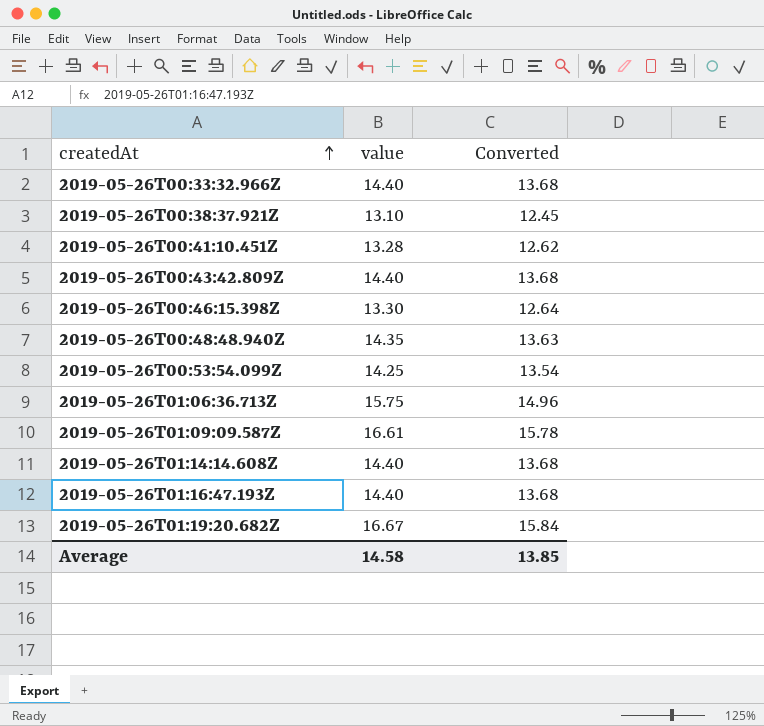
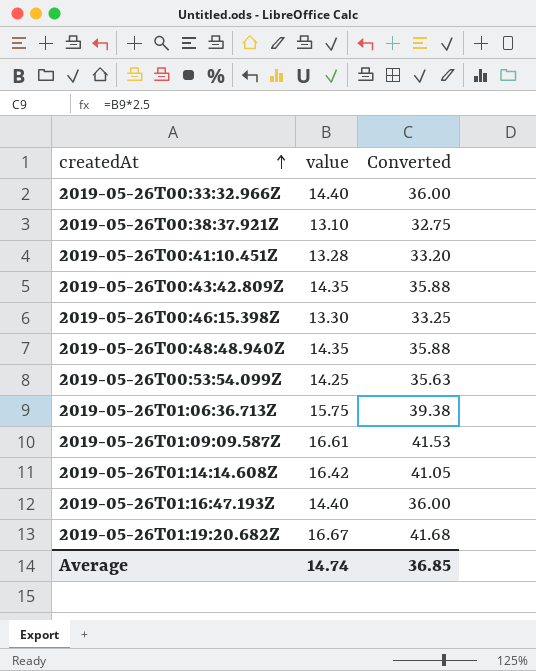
column Converted | formula: [value] * 0.95 -> [value] * 2.5
2019-05-26T00:43:42.809Z | value: 14.40 -> 14.35
2019-05-26T01:14:14.608Z | value: 14.40 -> 16.42
Average | value: 14.58 -> 14.74
Average | Converted: 13.85 -> 36.85

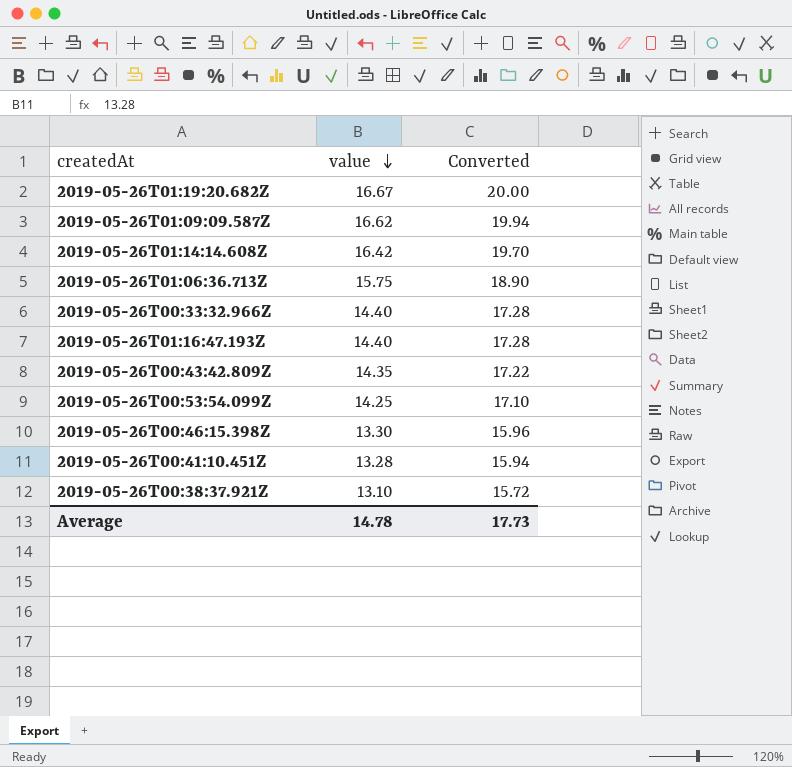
row order: createdAt ascending -> value descending
column Converted | formula: [value] * 2.5 -> [value] * 1.2
row 2019-05-26T00:48:48.940Z: 14.35 | 35.88 -> none
2019-05-26T01:09:09.587Z | value: 16.61 -> 16.62
Average | value: 14.74 -> 14.78
Average | Converted: 36.85 -> 17.73

